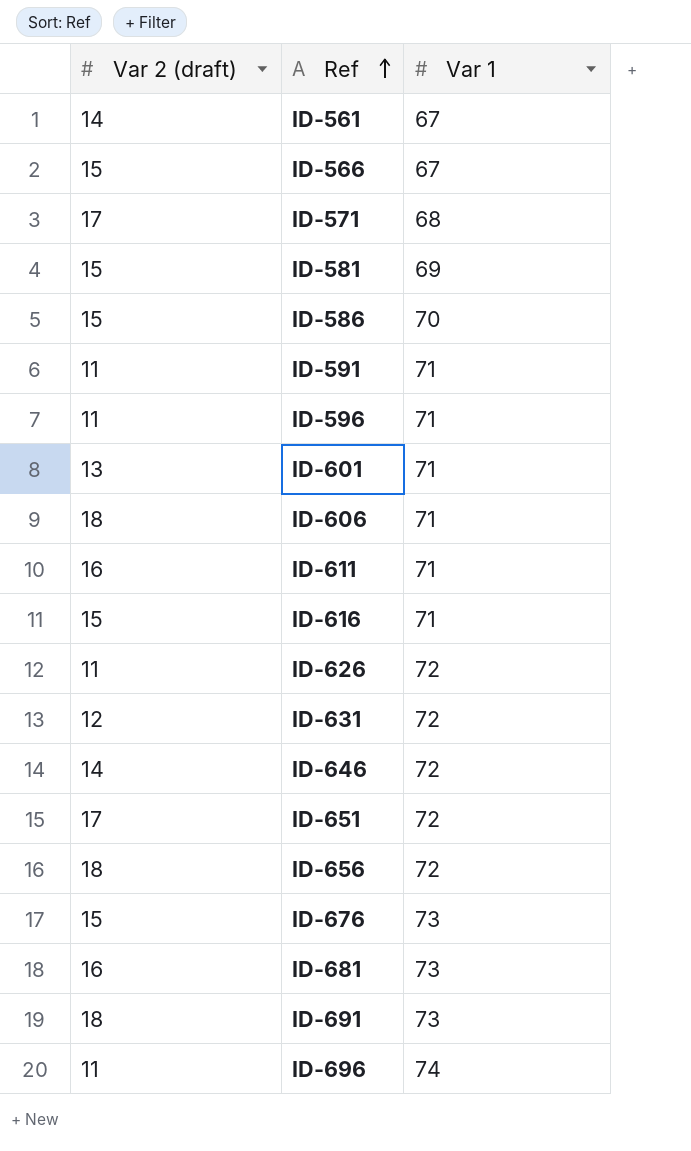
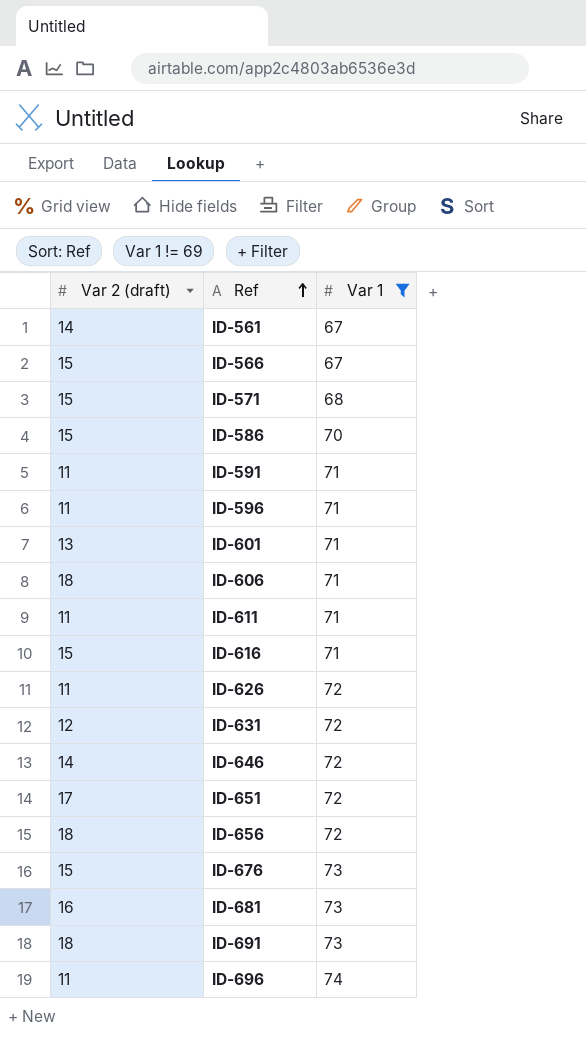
filter: none -> Var 1 != 69
ID-571 | Var 2 (draft): 17 -> 15
ID-611 | Var 2 (draft): 16 -> 11

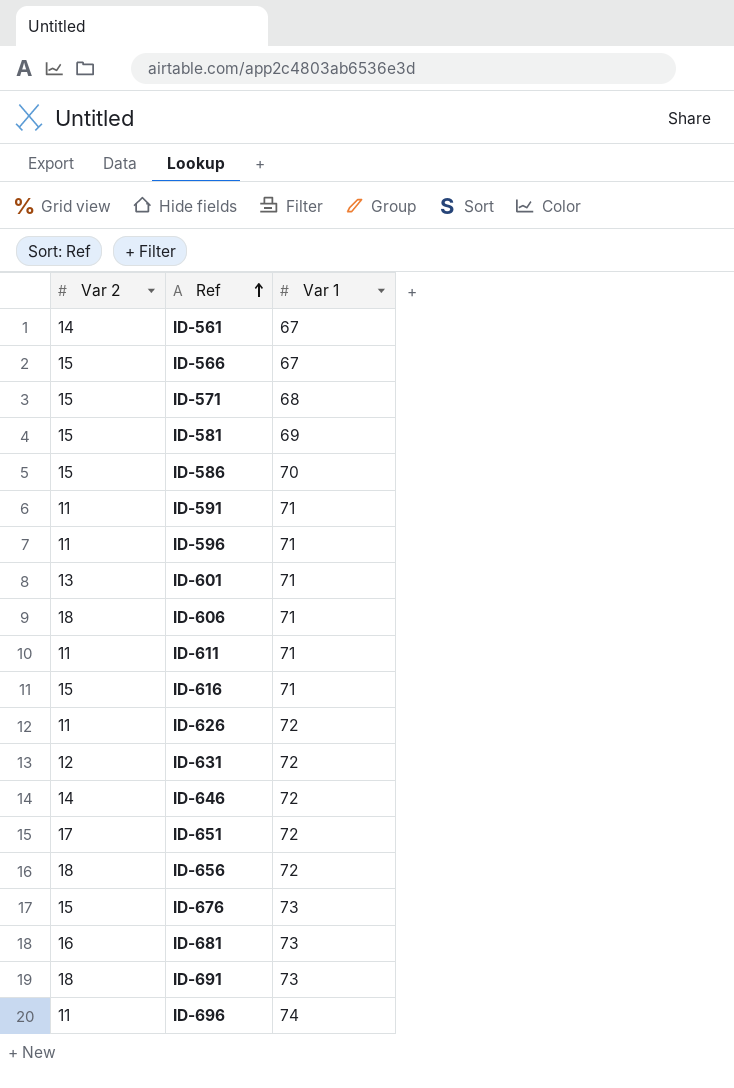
filter: Var 1 != 69 -> none
column name: Var 2 (draft) -> Var 2

